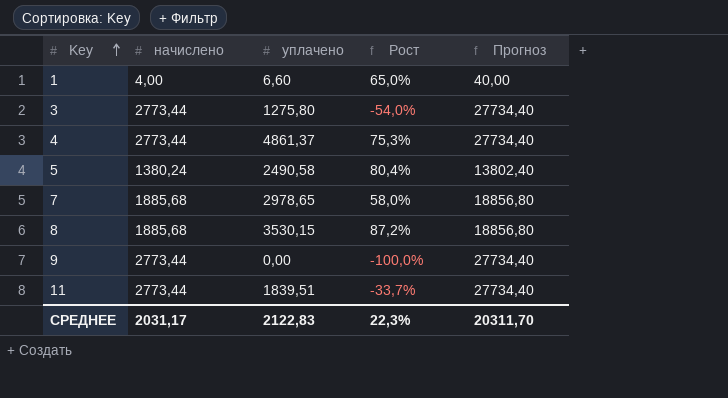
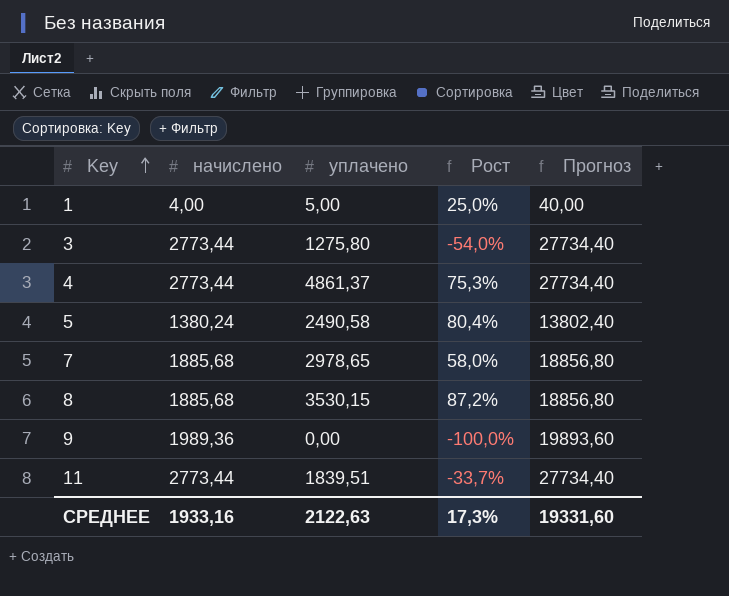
1 | уплачено: 6,60 -> 5,00
1 | Рост: 65,0% -> 25,0%
9 | начислено: 2773,44 -> 1989,36
9 | Прогноз: 27734,40 -> 19893,60
СРЕДНЕЕ | начислено: 2031,17 -> 1933,16
СРЕДНЕЕ | уплачено: 2122,83 -> 2122,63
СРЕДНЕЕ | Рост: 22,3% -> 17,3%
СРЕДНЕЕ | Прогноз: 20311,70 -> 19331,60

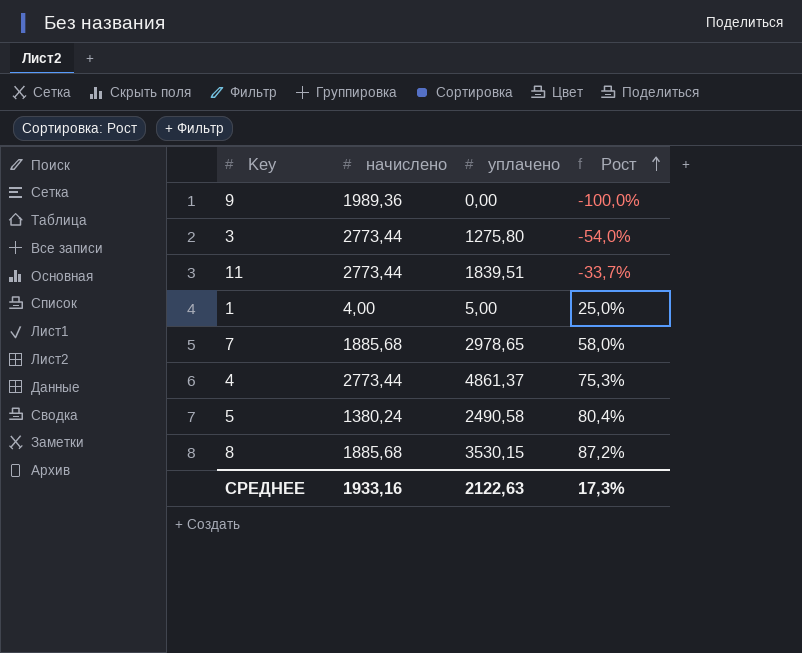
row order: Key ascending -> Рост ascending
column Прогноз | formula: [начислено] * 10 -> none

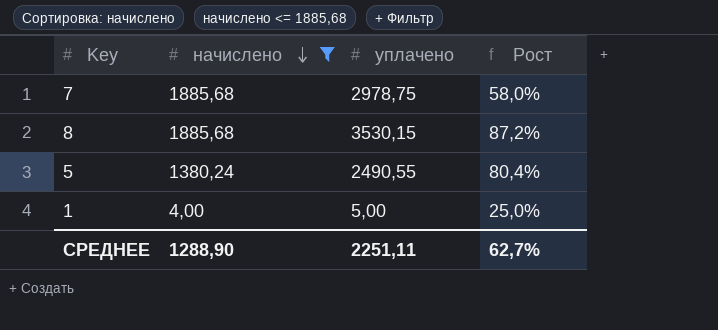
filter: none -> начислено <= 1885,68
row order: Рост ascending -> начислено descending
7 | уплачено: 2978,65 -> 2978,75
5 | уплачено: 2490,58 -> 2490,55
СРЕДНЕЕ | начислено: 1933,16 -> 1288,90
СРЕДНЕЕ | уплачено: 2122,63 -> 2251,11
СРЕДНЕЕ | Рост: 17,3% -> 62,7%

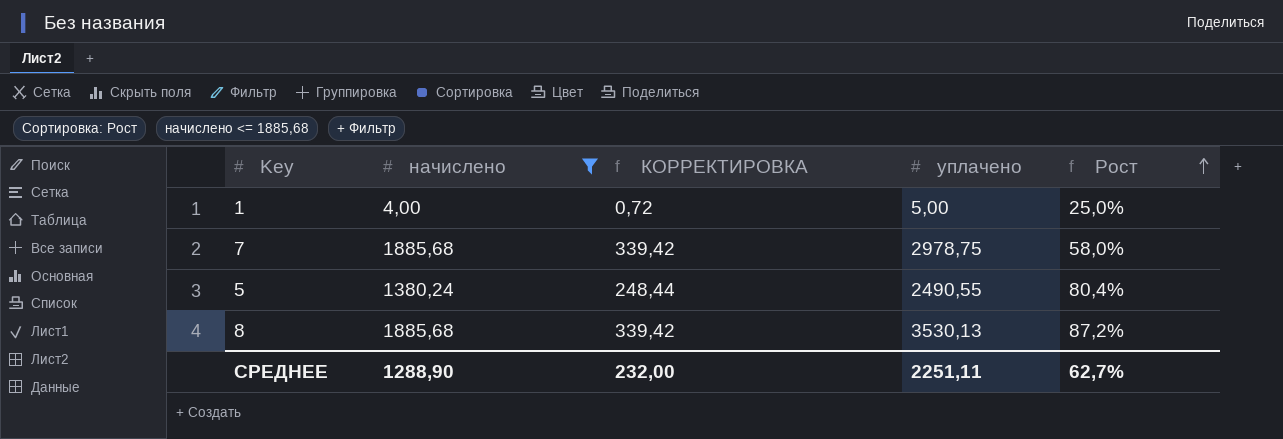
row order: начислено descending -> Рост ascending
column КОРРЕКТИРОВКА | formula: none -> [начислено] * 0,18
8 | уплачено: 3530,15 -> 3530,13

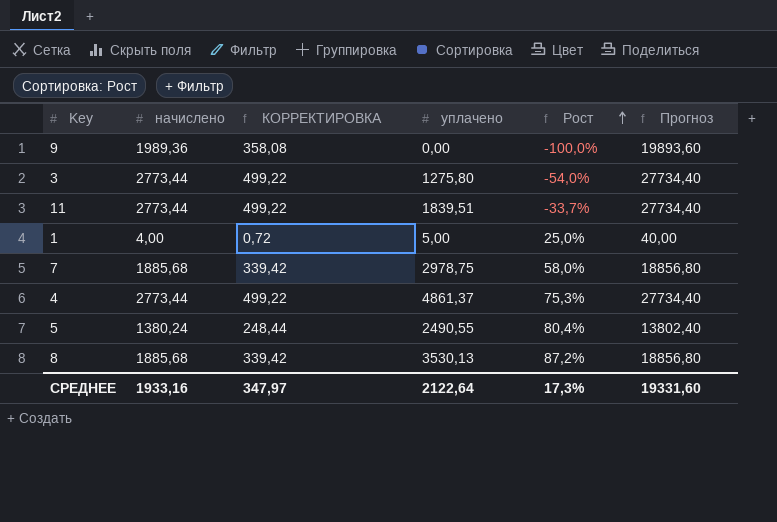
filter: начислено <= 1885,68 -> none
column Прогноз | formula: none -> [начислено] * 10
СРЕДНЕЕ | начислено: 1288,90 -> 1933,16
СРЕДНЕЕ | КОРРЕКТИРОВКА: 232,00 -> 347,97
СРЕДНЕЕ | уплачено: 2251,11 -> 2122,64
СРЕДНЕЕ | Рост: 62,7% -> 17,3%

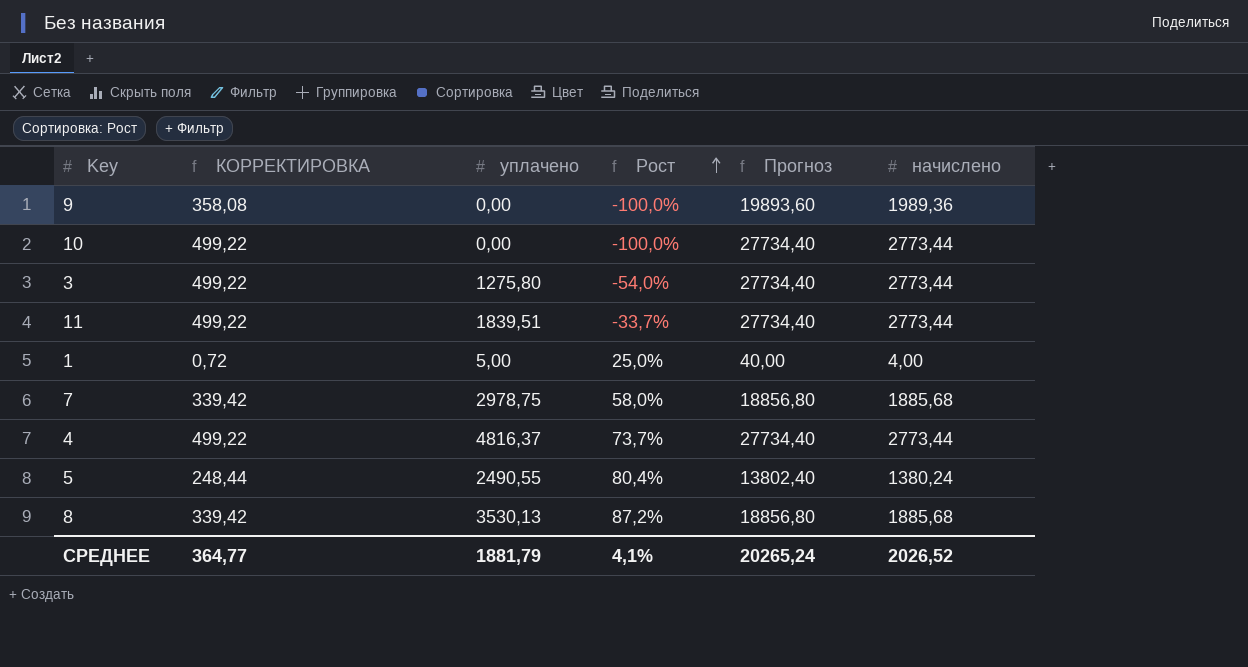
column начислено | position: 2 -> 6
row 10: none -> 499,22 | 0,00 | -100,0% | 27734,40 | 2773,44
4 | уплачено: 4861,37 -> 4816,37
4 | Рост: 75,3% -> 73,7%
СРЕДНЕЕ | КОРРЕКТИРОВКА: 347,97 -> 364,77
СРЕДНЕЕ | уплачено: 2122,64 -> 1881,79
СРЕДНЕЕ | Рост: 17,3% -> 4,1%
СРЕДНЕЕ | Прогноз: 19331,60 -> 20265,24
СРЕДНЕЕ | начислено: 1933,16 -> 2026,52

